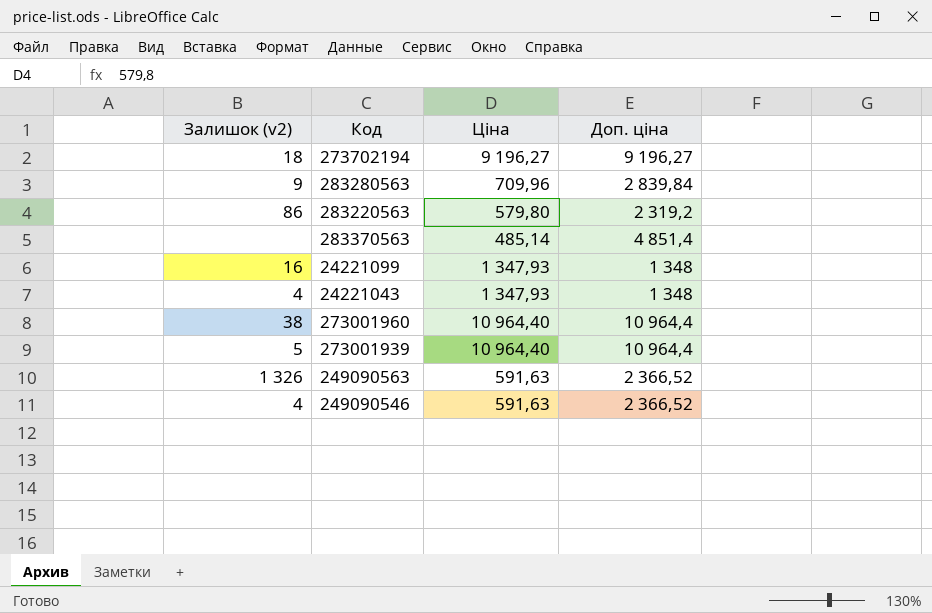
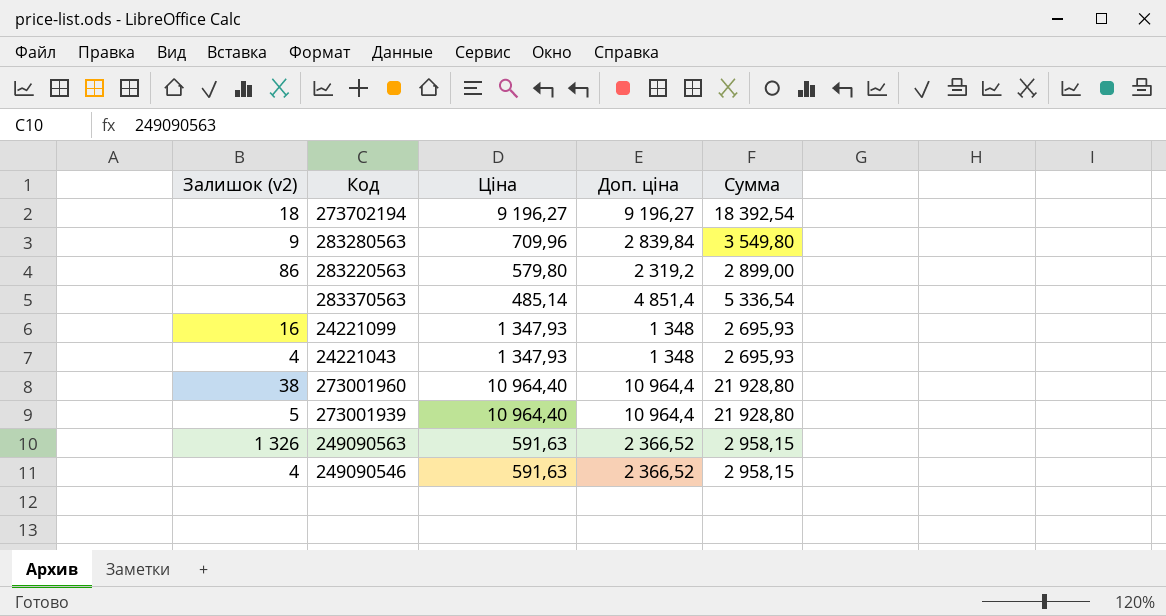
column Сумма | formula: none -> [Ціна] + [Доп. ціна]

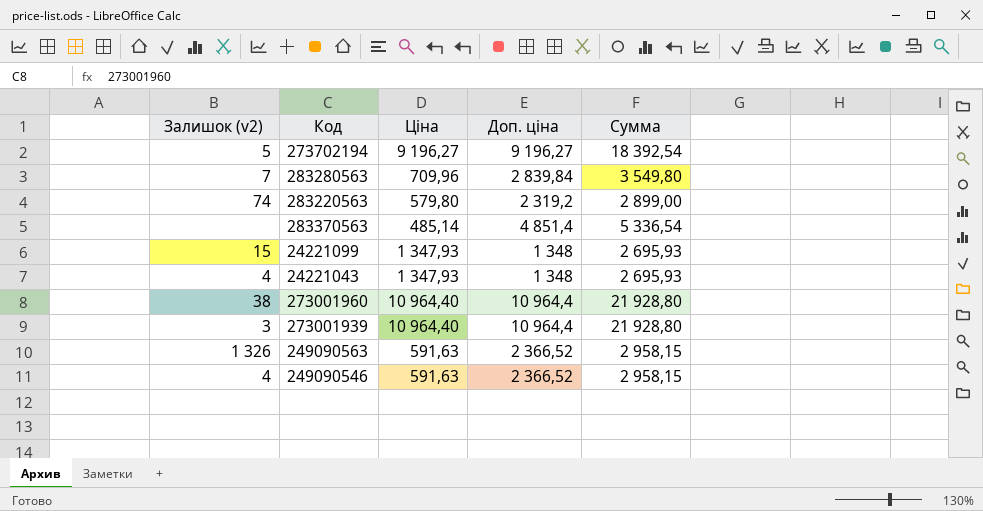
273702194 | Залишок (v2): 18 -> 5
283280563 | Залишок (v2): 9 -> 7
283220563 | Залишок (v2): 86 -> 74
24221099 | Залишок (v2): 16 -> 15
273001939 | Залишок (v2): 5 -> 3

